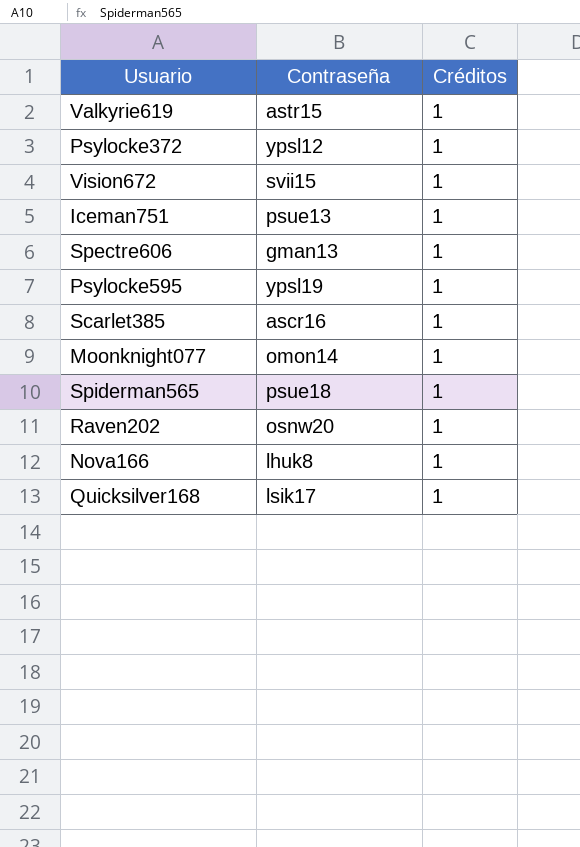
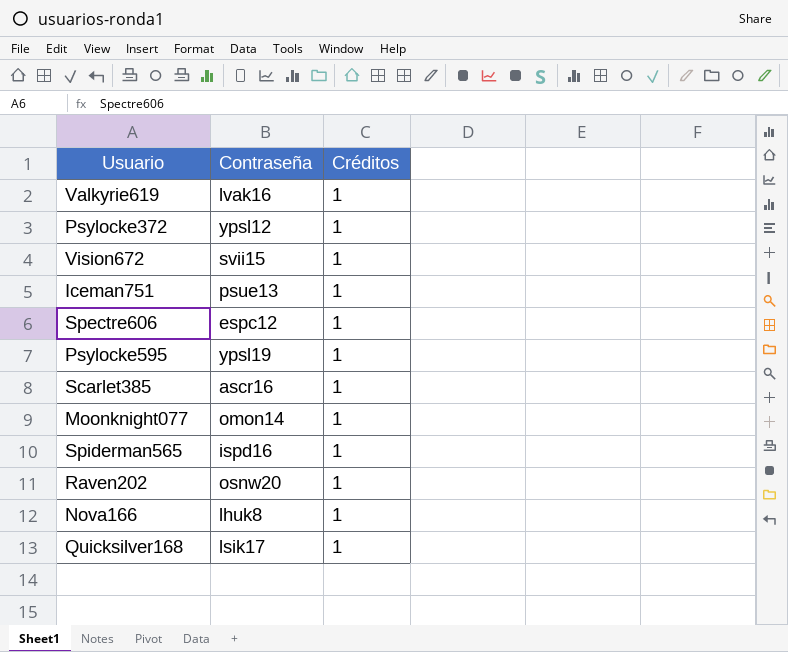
Valkyrie619 | Contraseña: astr15 -> lvak16
Spectre606 | Contraseña: gman13 -> espc12
Spiderman565 | Contraseña: psue18 -> ispd16

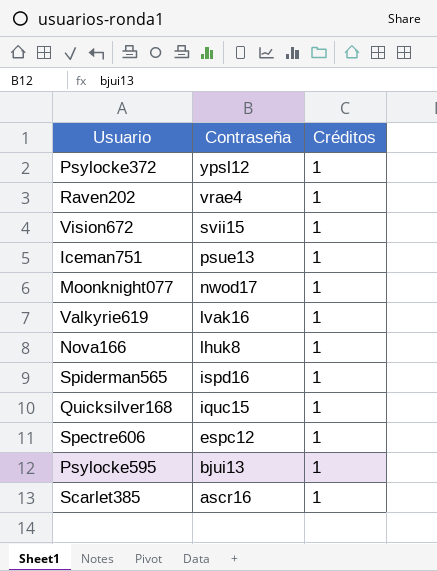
row order: none -> Contraseña descending
Raven202 | Contraseña: osnw20 -> vrae4
Moonknight077 | Contraseña: omon14 -> nwod17
Quicksilver168 | Contraseña: lsik17 -> iquc15
Psylocke595 | Contraseña: ypsl19 -> bjui13

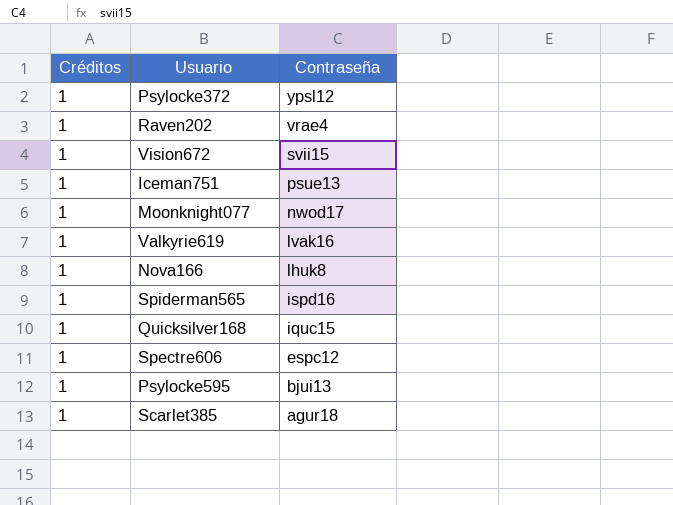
column Créditos | position: 3 -> 1
Scarlet385 | Contraseña: ascr16 -> agur18

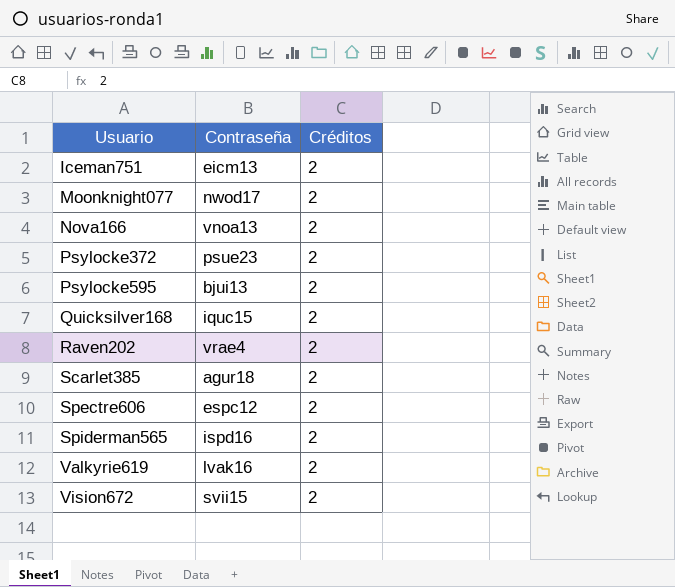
row order: Contraseña descending -> Usuario ascending
column Créditos | position: 1 -> 3
Iceman751 | Contraseña: psue13 -> eicm13
Iceman751 | Créditos: 1 -> 2
Moonknight077 | Créditos: 1 -> 2
Nova166 | Contraseña: lhuk8 -> vnoa13
Nova166 | Créditos: 1 -> 2
Psylocke372 | Contraseña: ypsl12 -> psue23
Psylocke372 | Créditos: 1 -> 2
Psylocke595 | Créditos: 1 -> 2
Quicksilver168 | Créditos: 1 -> 2
Raven202 | Créditos: 1 -> 2
Scarlet385 | Créditos: 1 -> 2
Spectre606 | Créditos: 1 -> 2
Spiderman565 | Créditos: 1 -> 2
Valkyrie619 | Créditos: 1 -> 2
Vision672 | Créditos: 1 -> 2

